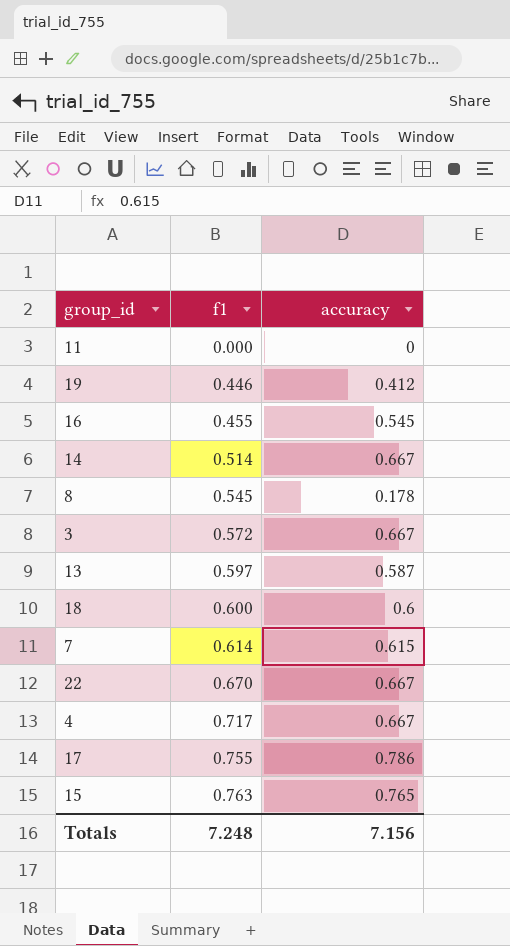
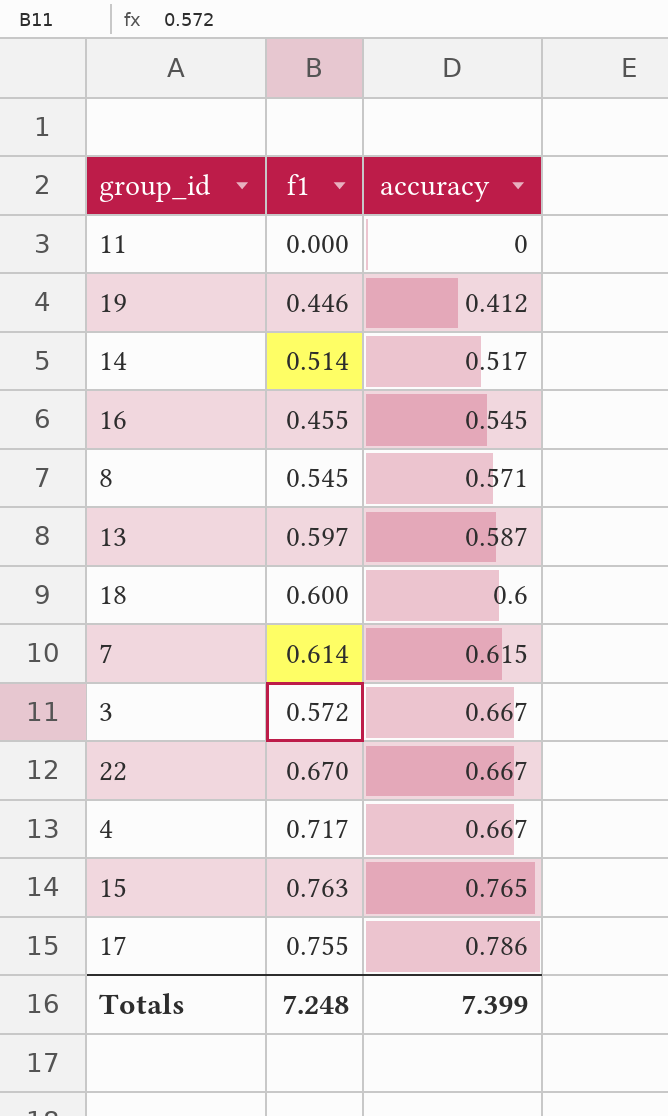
row order: f1 ascending -> accuracy ascending
14 | accuracy: 0.667 -> 0.517
8 | accuracy: 0.178 -> 0.571
Totals | accuracy: 7.156 -> 7.399

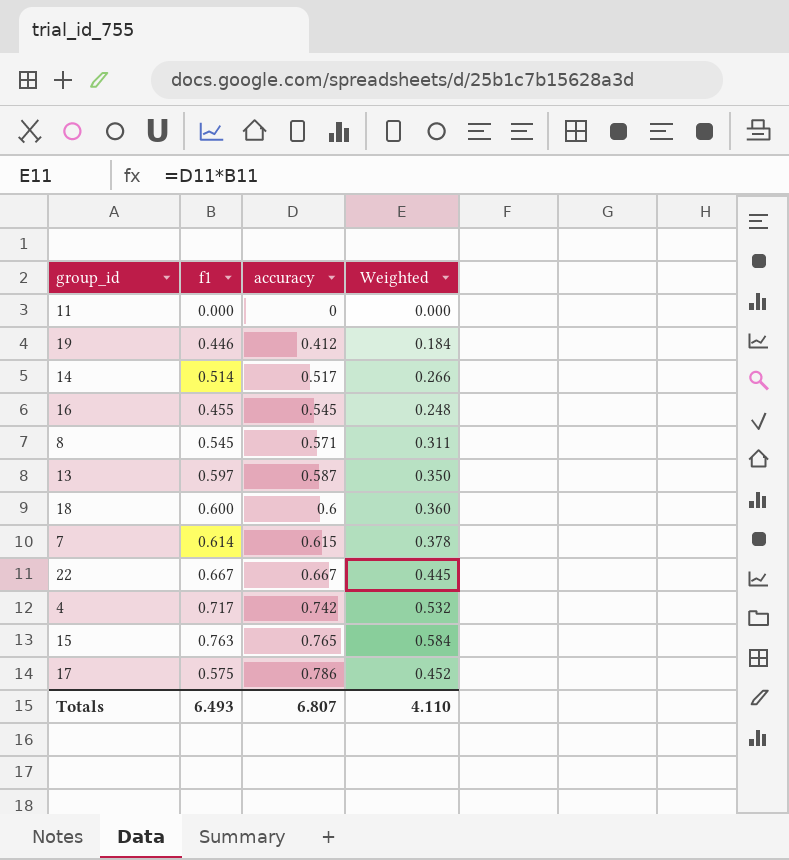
column Weighted | formula: none -> [f1] * [accuracy]
row 3: 0.572 | 0.667 -> none
22 | f1: 0.670 -> 0.667
4 | accuracy: 0.667 -> 0.742
17 | f1: 0.755 -> 0.575
Totals | f1: 7.248 -> 6.493
Totals | accuracy: 7.399 -> 6.807

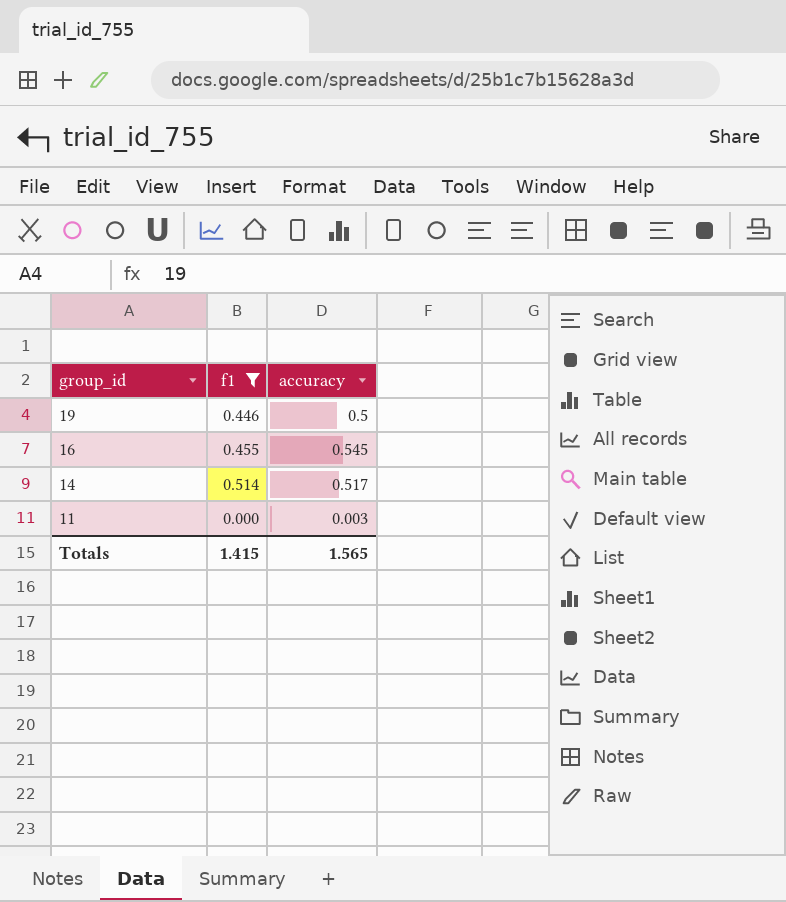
filter: none -> f1 <= 0.514
row order: accuracy ascending -> group_id descending
column Weighted | formula: [f1] * [accuracy] -> none
19 | accuracy: 0.412 -> 0.5
11 | accuracy: 0 -> 0.003
Totals | f1: 6.493 -> 1.415
Totals | accuracy: 6.807 -> 1.565

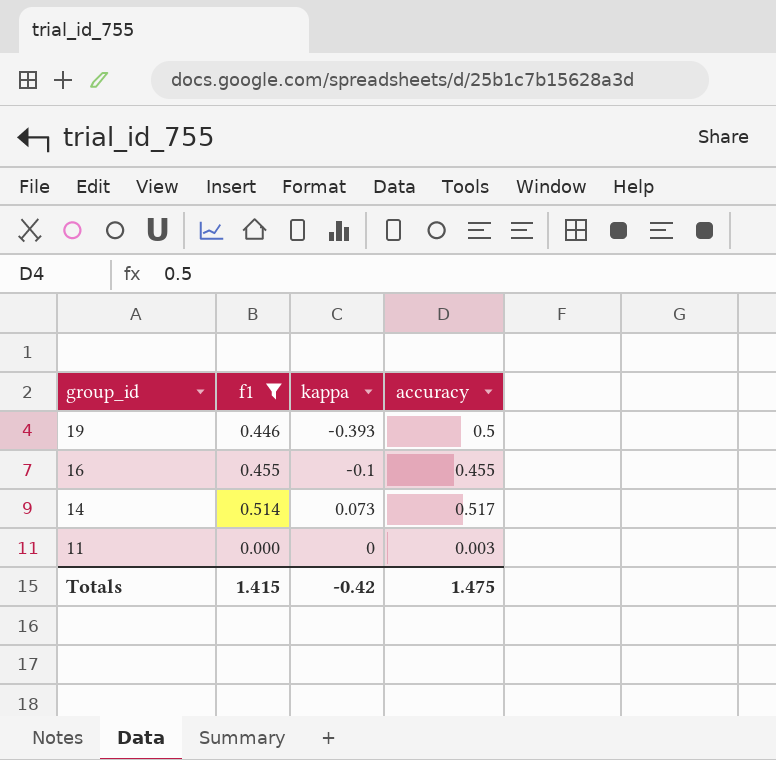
column kappa | position: none -> 3
16 | accuracy: 0.545 -> 0.455
Totals | accuracy: 1.565 -> 1.475

